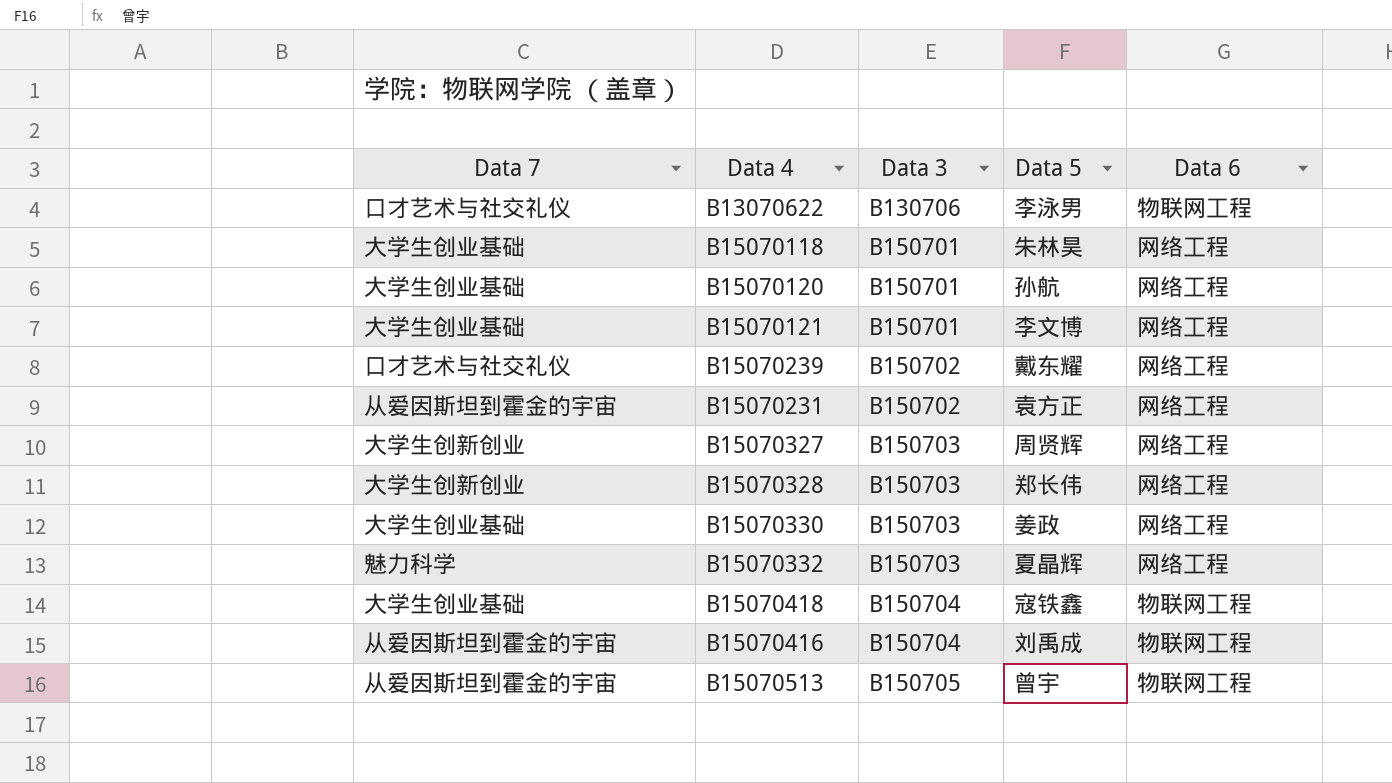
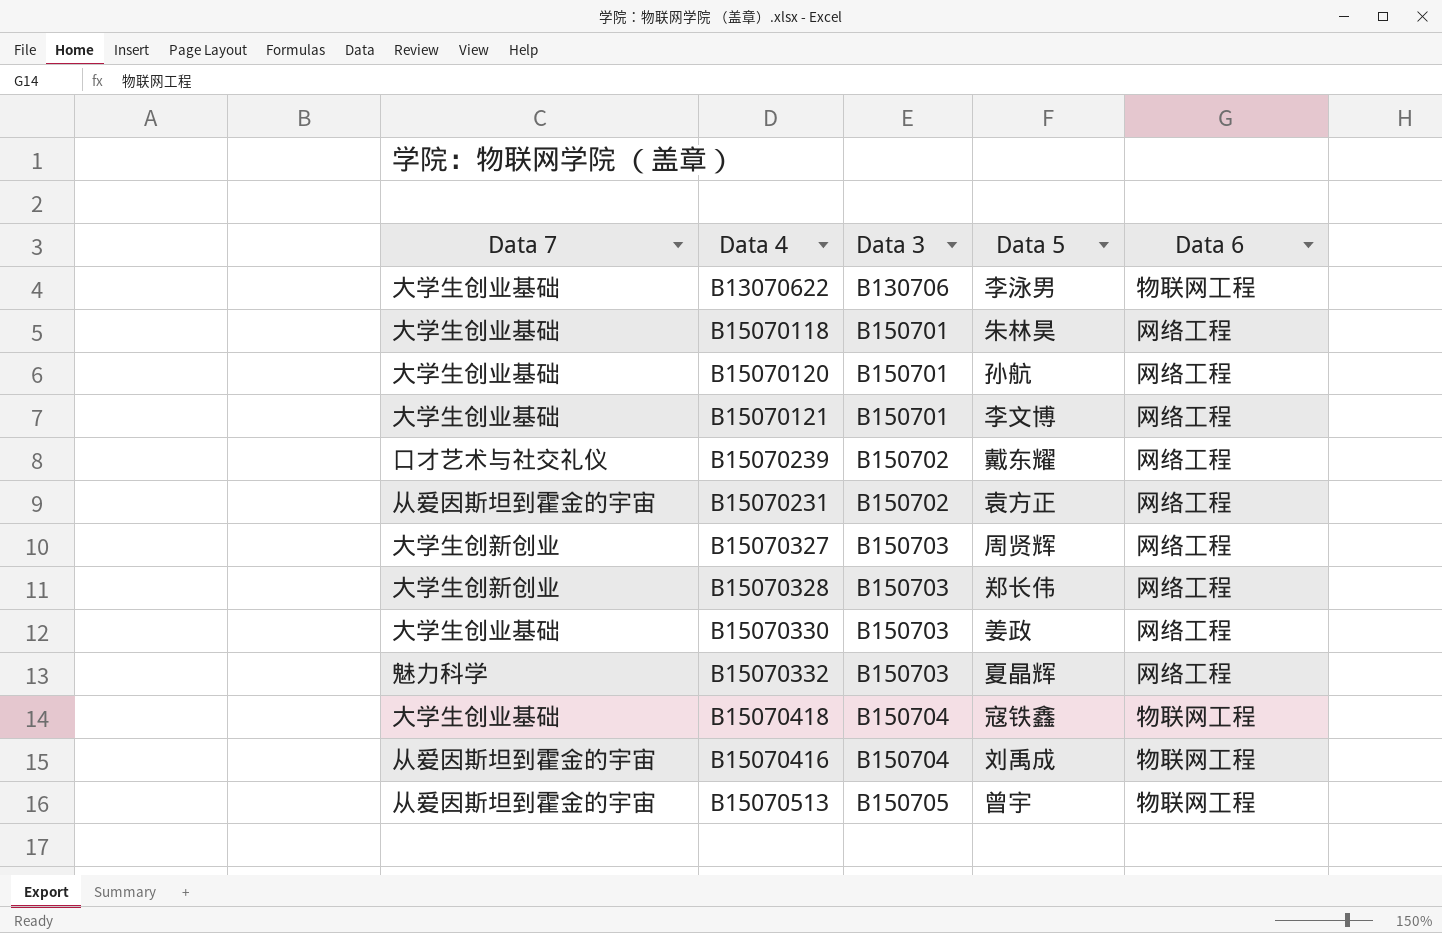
B13070622 | Data 7: 口才艺术与社交礼仪 -> 大学生创业基础

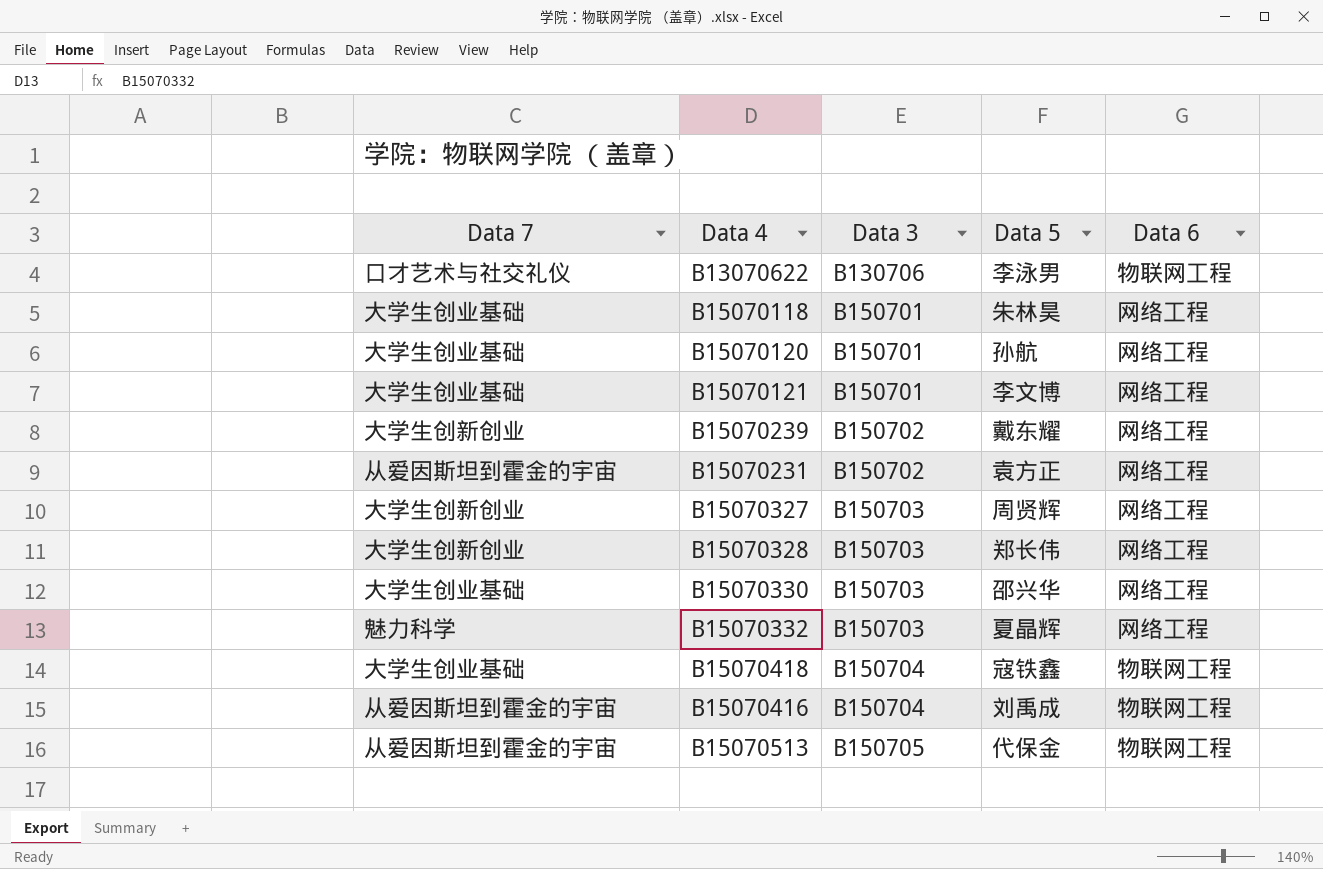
B13070622 | Data 7: 大学生创业基础 -> 口才艺术与社交礼仪
B15070239 | Data 7: 口才艺术与社交礼仪 -> 大学生创新创业
B15070330 | Data 5: 姜政 -> 邵兴华
B15070513 | Data 5: 曾宇 -> 代保金

